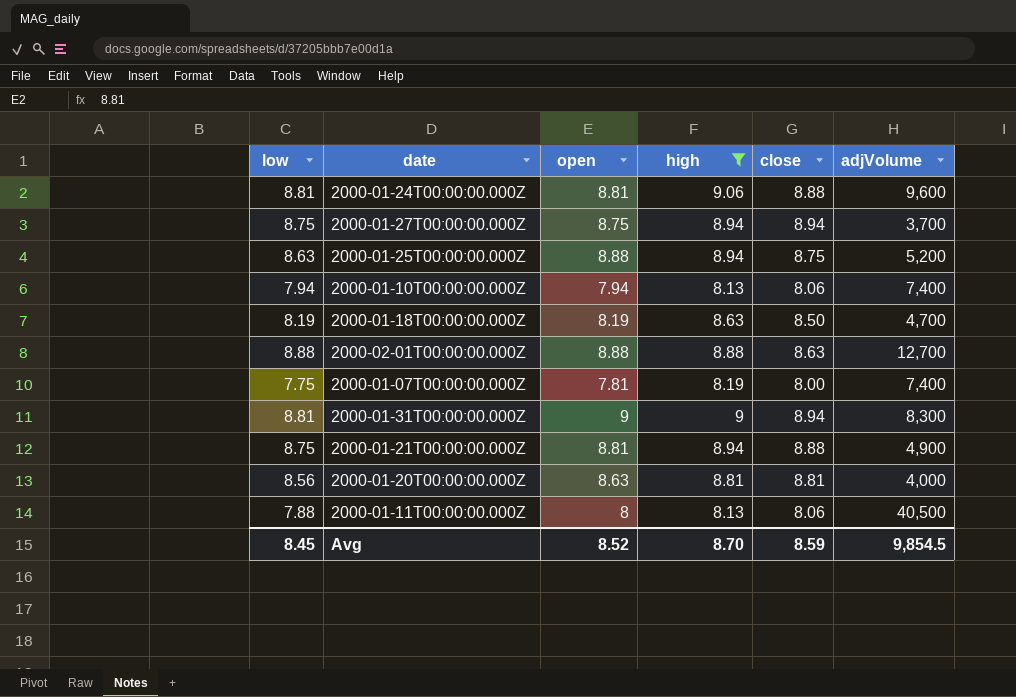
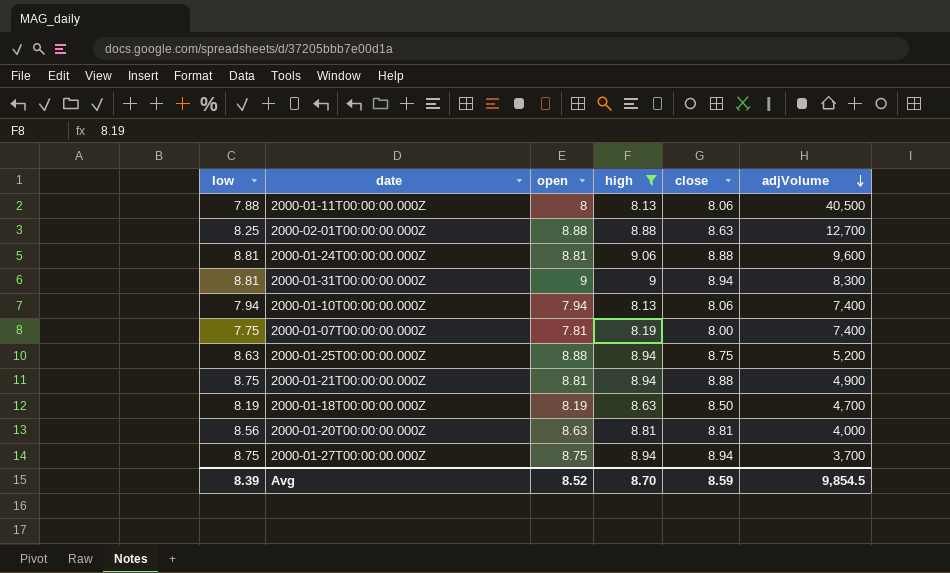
row order: none -> adjVolume descending
2000-02-01T00:00:00.000Z | low: 8.88 -> 8.25
Avg | low: 8.45 -> 8.39

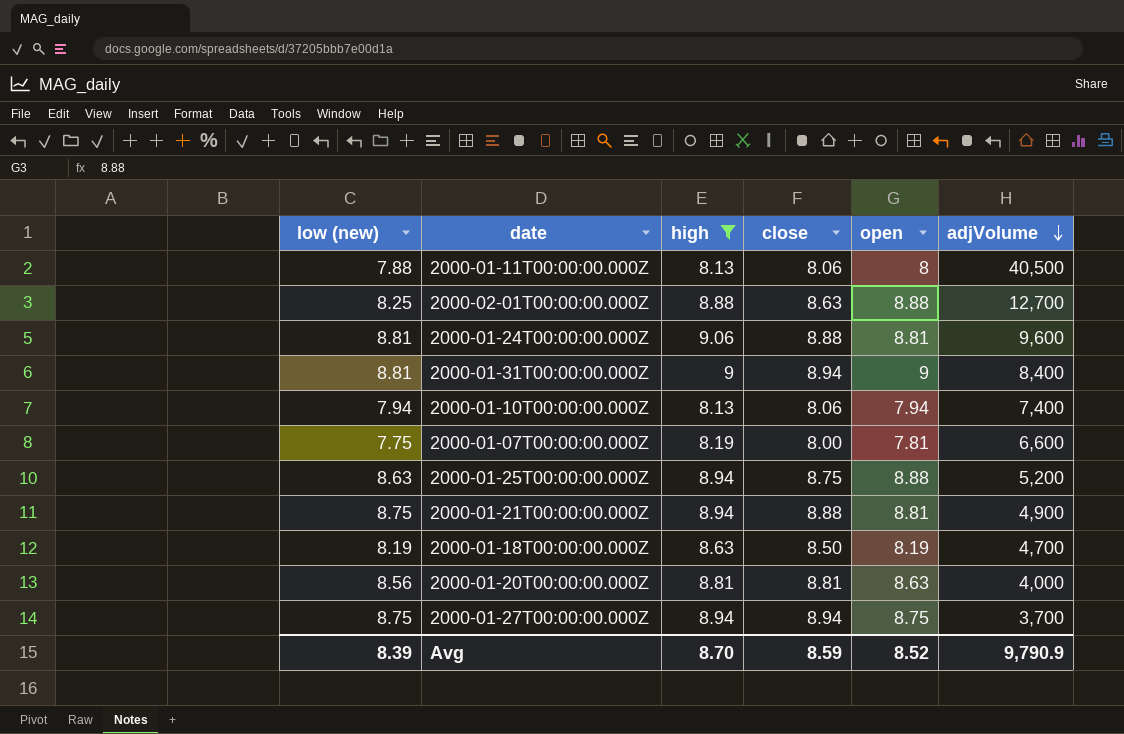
column name: low -> low (new)
column open | position: 3 -> 5
2000-01-31T00:00:00.000Z | adjVolume: 8,300 -> 8,400
2000-01-07T00:00:00.000Z | adjVolume: 7,400 -> 6,600
Avg | adjVolume: 9,854.5 -> 9,790.9

